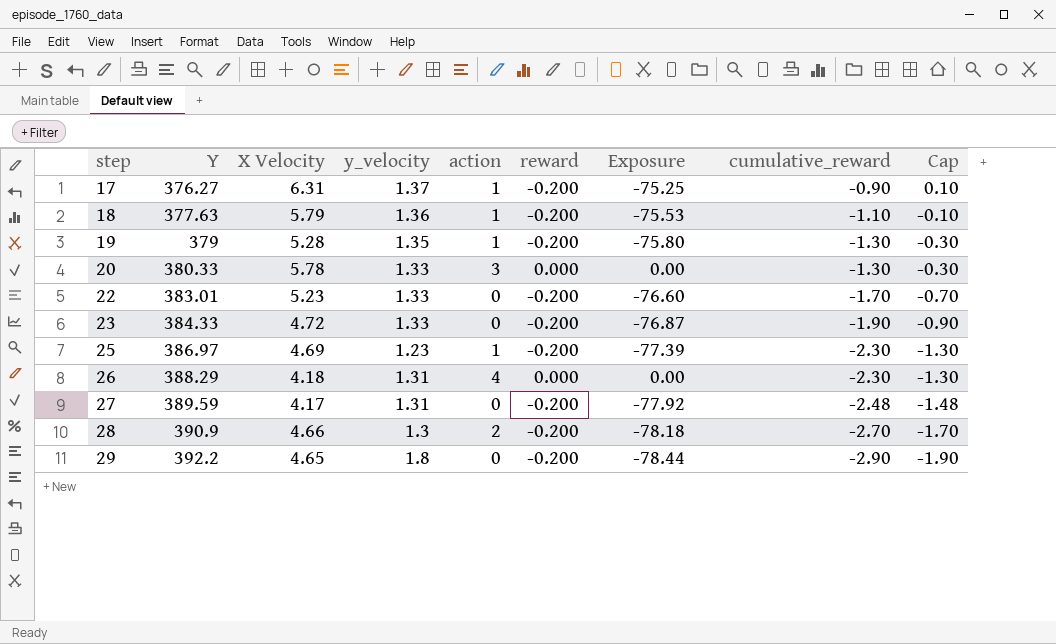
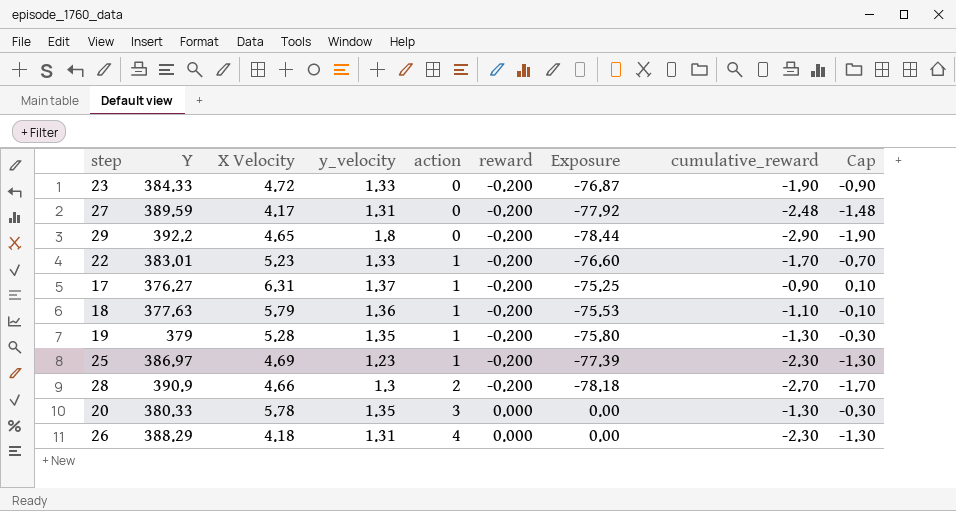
row order: step ascending -> action ascending
22 | action: 0 -> 1
20 | y_velocity: 1.33 -> 1.35

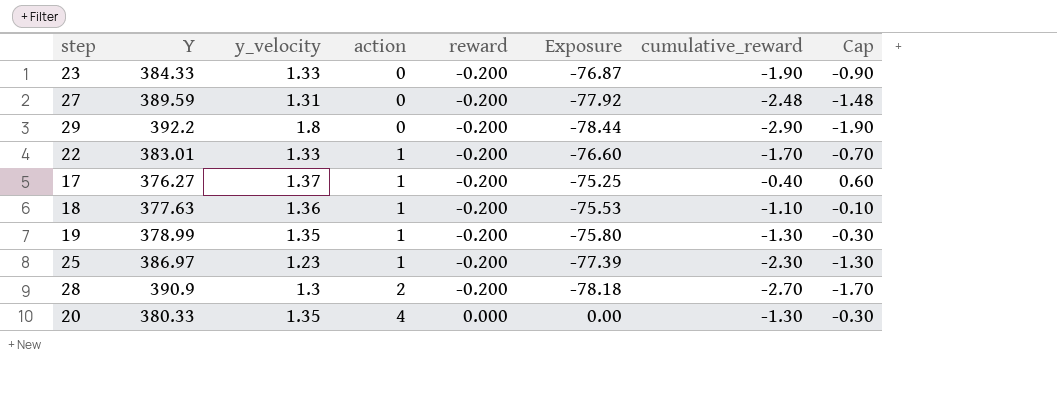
column X Velocity | position: 3 -> none
row 26: 388.29 | 4.18 | 1.31 | 4 | 0.000 | 0.00 | -2.30 | -1.30 -> none
17 | cumulative_reward: -0.90 -> -0.40
17 | Cap: 0.10 -> 0.60
19 | Y: 379 -> 378.99
20 | action: 3 -> 4

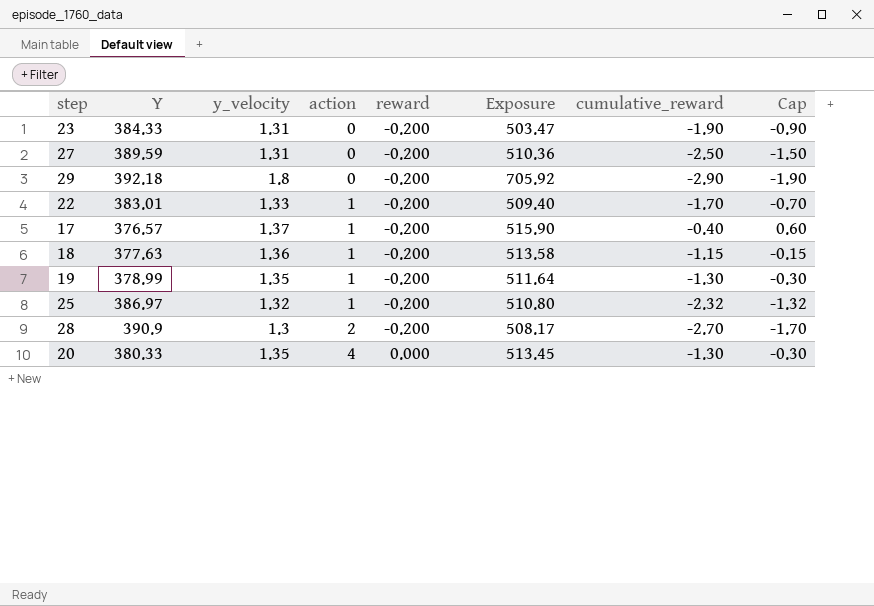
column Exposure | formula: [Y] * [reward] -> [Y] * [y_velocity]
23 | y_velocity: 1.33 -> 1.31
27 | cumulative_reward: -2.48 -> -2.50
27 | Cap: -1.48 -> -1.50
29 | Y: 392.2 -> 392.18
17 | Y: 376.27 -> 376.57
18 | cumulative_reward: -1.10 -> -1.15
18 | Cap: -0.10 -> -0.15
25 | y_velocity: 1.23 -> 1.32
25 | cumulative_reward: -2.30 -> -2.32
25 | Cap: -1.30 -> -1.32

